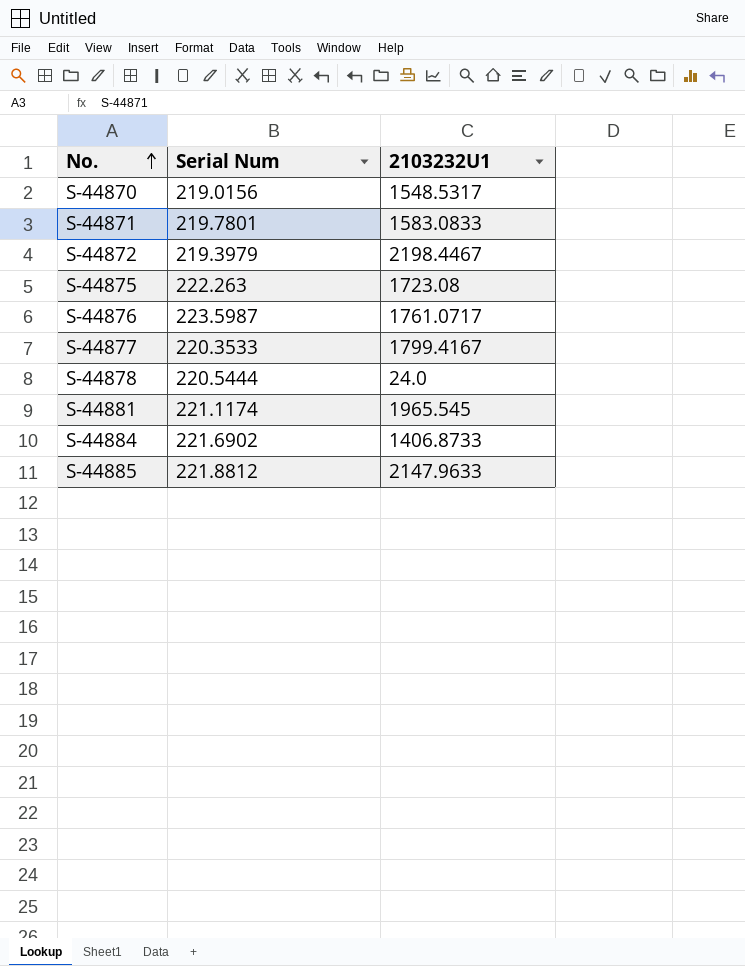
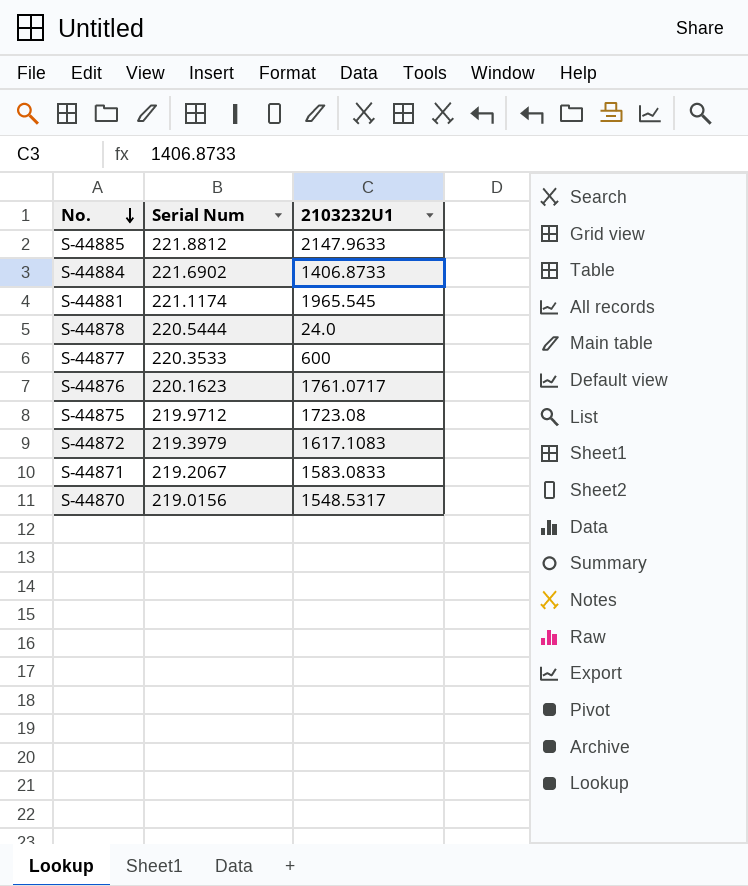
row order: No. ascending -> No. descending
S-44877 | 2103232U1: 1799.4167 -> 600
S-44876 | Serial Num: 223.5987 -> 220.1623
S-44875 | Serial Num: 222.263 -> 219.9712
S-44872 | 2103232U1: 2198.4467 -> 1617.1083
S-44871 | Serial Num: 219.7801 -> 219.2067

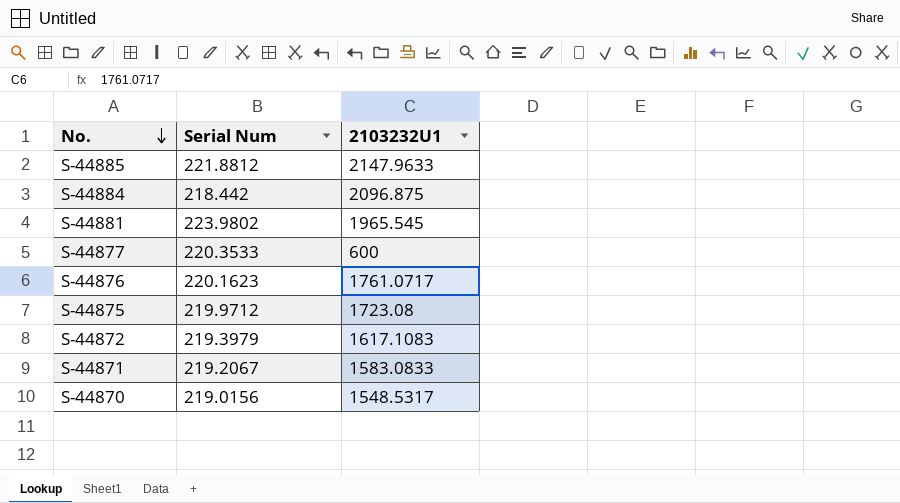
row S-44878: 220.5444 | 24.0 -> none
S-44884 | Serial Num: 221.6902 -> 218.442
S-44884 | 2103232U1: 1406.8733 -> 2096.875
S-44881 | Serial Num: 221.1174 -> 223.9802

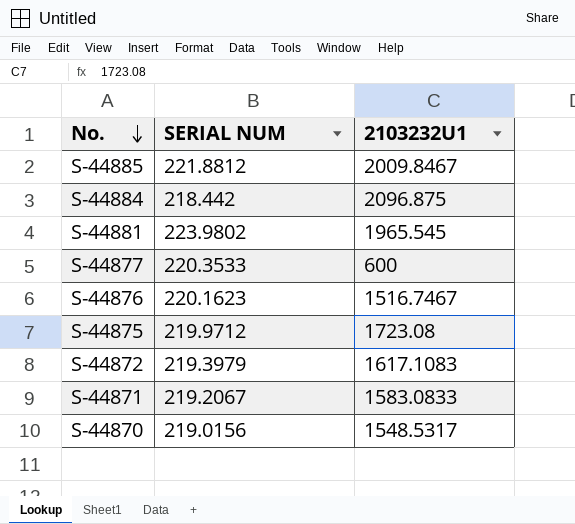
column name: Serial Num -> SERIAL NUM
S-44885 | 2103232U1: 2147.9633 -> 2009.8467
S-44876 | 2103232U1: 1761.0717 -> 1516.7467

